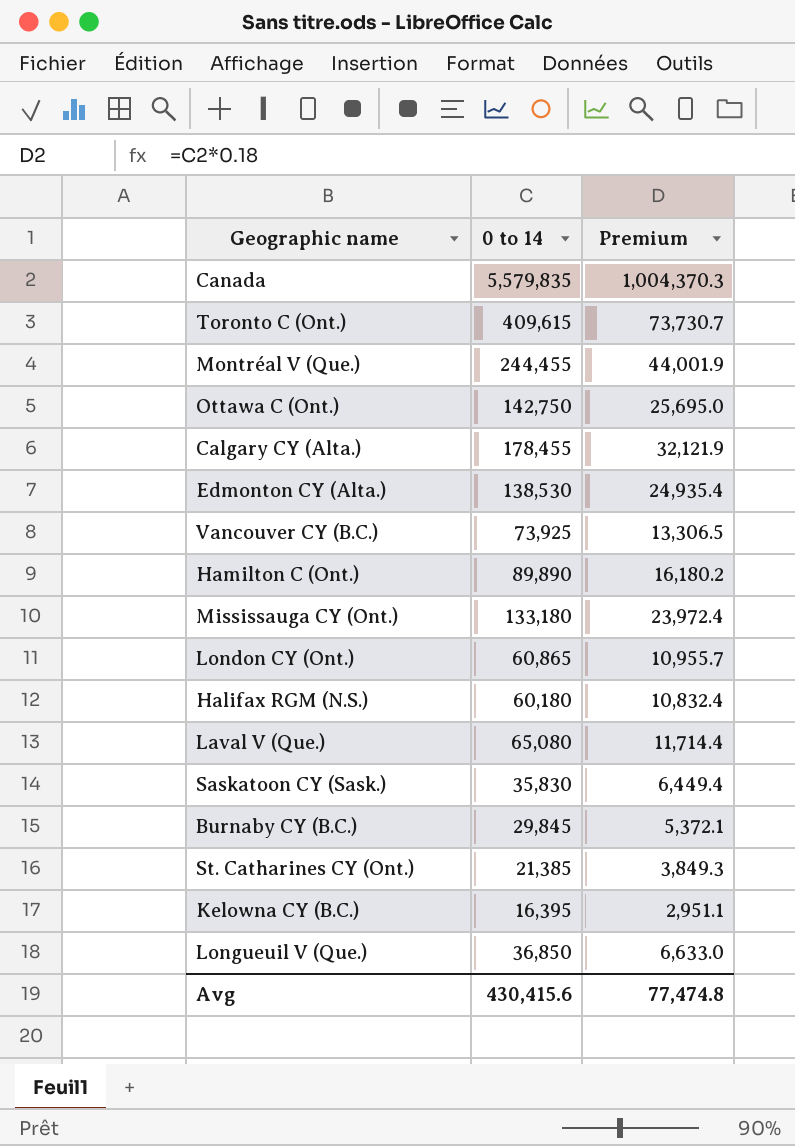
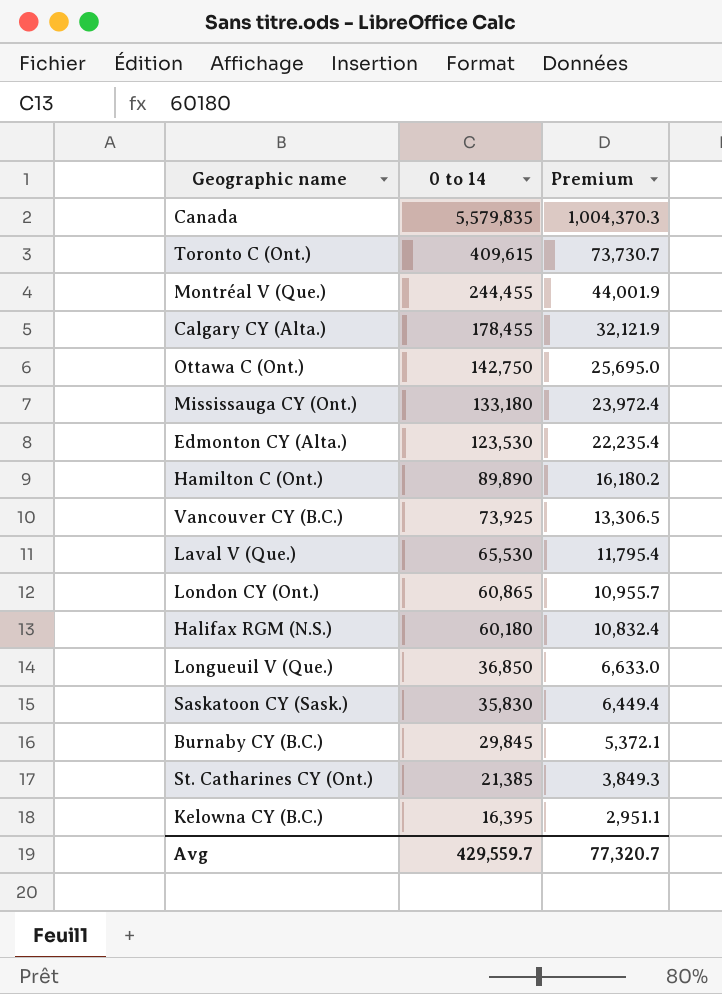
row order: none -> 0 to 14 descending
Edmonton CY (Alta.) | 0 to 14: 138,530 -> 123,530
Edmonton CY (Alta.) | Premium: 24,935.4 -> 22,235.4
Laval V (Que.) | 0 to 14: 65,080 -> 65,530
Laval V (Que.) | Premium: 11,714.4 -> 11,795.4
Avg | 0 to 14: 430,415.6 -> 429,559.7
Avg | Premium: 77,474.8 -> 77,320.7

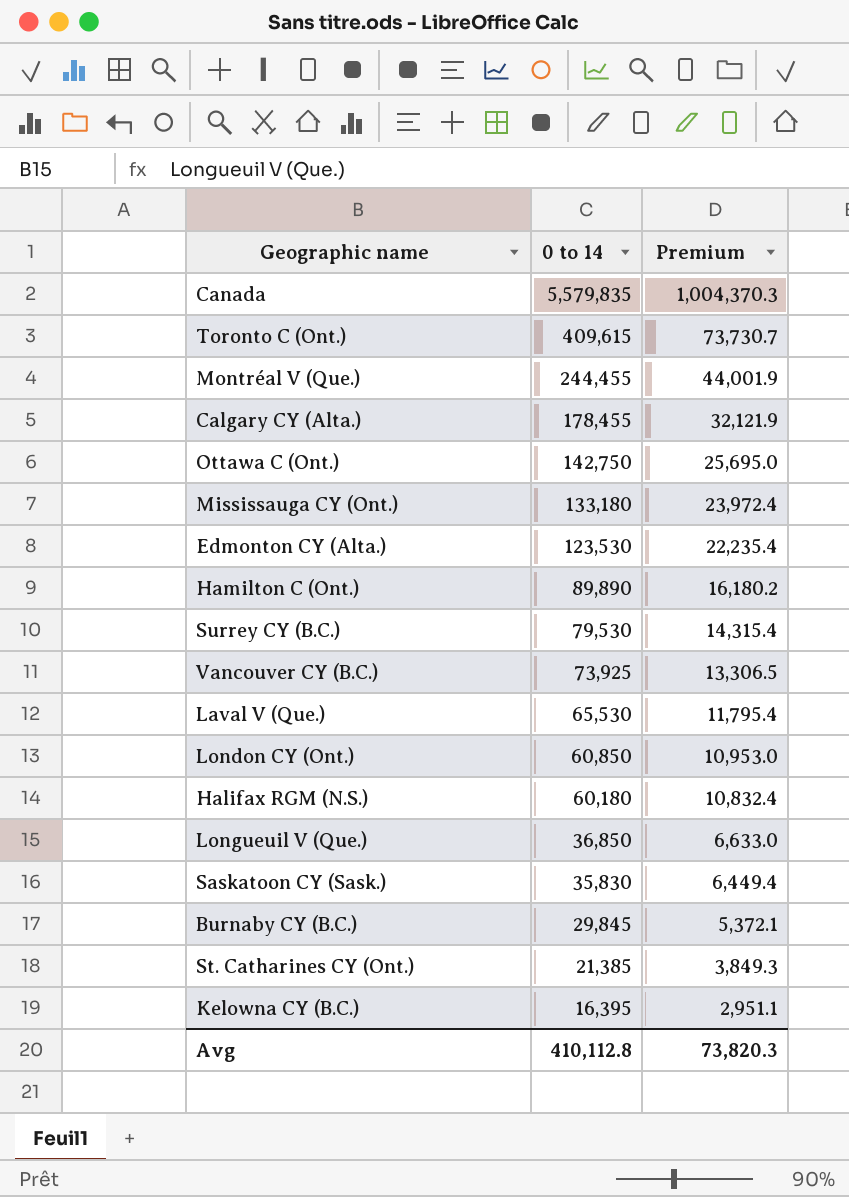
row Surrey CY (B.C.): none -> 79,530 | 14,315.4
London CY (Ont.) | 0 to 14: 60,865 -> 60,850
London CY (Ont.) | Premium: 10,955.7 -> 10,953.0
Avg | 0 to 14: 429,559.7 -> 410,112.8
Avg | Premium: 77,320.7 -> 73,820.3

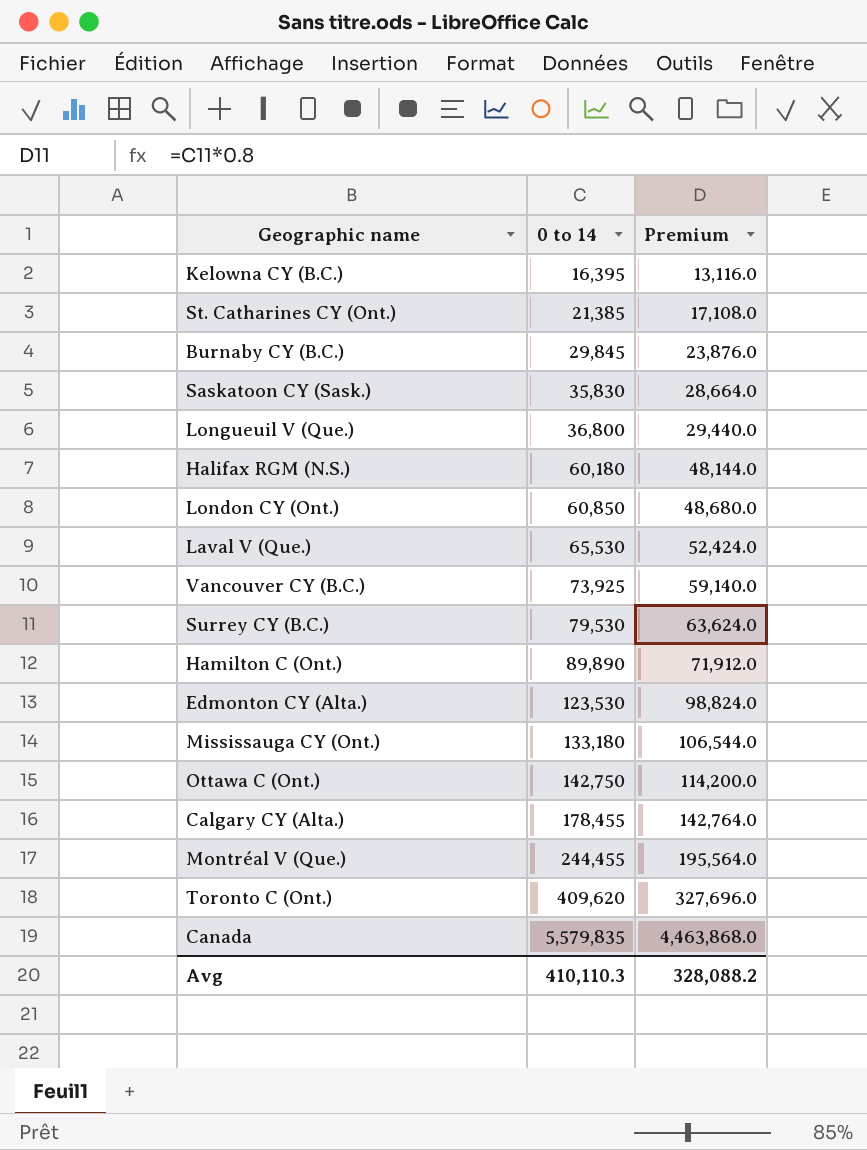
row order: 0 to 14 descending -> 0 to 14 ascending
column Premium | formula: [0 to 14] * 0.18 -> [0 to 14] * 0.8
Longueuil V (Que.) | 0 to 14: 36,850 -> 36,800
Toronto C (Ont.) | 0 to 14: 409,615 -> 409,620
Avg | 0 to 14: 410,112.8 -> 410,110.3
Avg | Premium: 73,820.3 -> 328,088.2

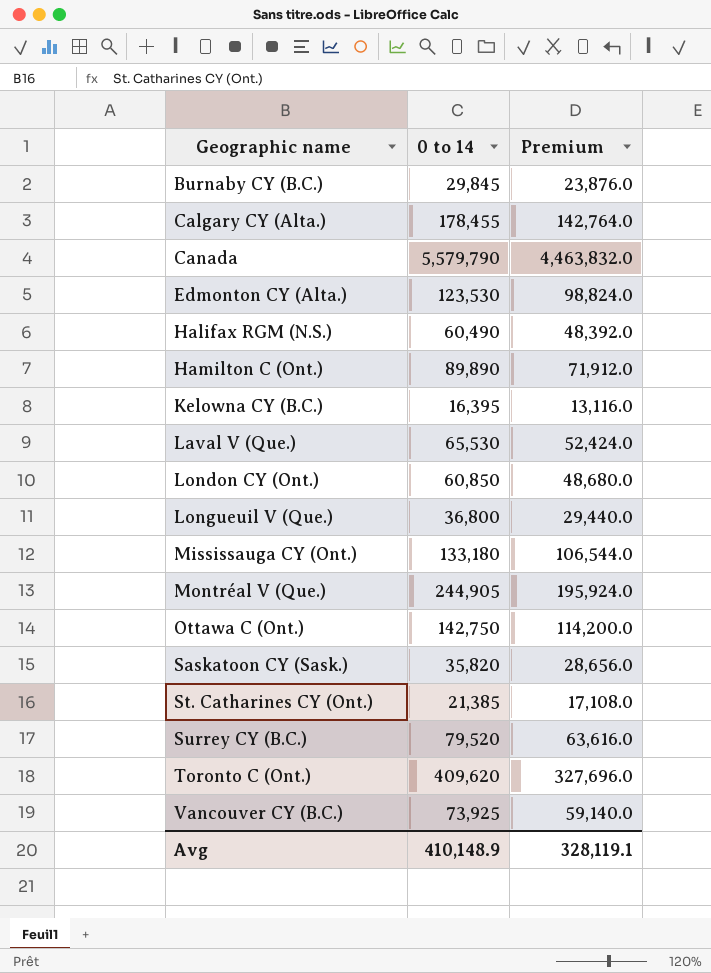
row order: 0 to 14 ascending -> Geographic name ascending
Canada | 0 to 14: 5,579,835 -> 5,579,790
Canada | Premium: 4,463,868.0 -> 4,463,832.0
Halifax RGM (N.S.) | 0 to 14: 60,180 -> 60,490
Halifax RGM (N.S.) | Premium: 48,144.0 -> 48,392.0
Montréal V (Que.) | 0 to 14: 244,455 -> 244,905
Montréal V (Que.) | Premium: 195,564.0 -> 195,924.0
Saskatoon CY (Sask.) | 0 to 14: 35,830 -> 35,820
Saskatoon CY (Sask.) | Premium: 28,664.0 -> 28,656.0
Surrey CY (B.C.) | 0 to 14: 79,530 -> 79,520
Surrey CY (B.C.) | Premium: 63,624.0 -> 63,616.0
Avg | 0 to 14: 410,110.3 -> 410,148.9
Avg | Premium: 328,088.2 -> 328,119.1

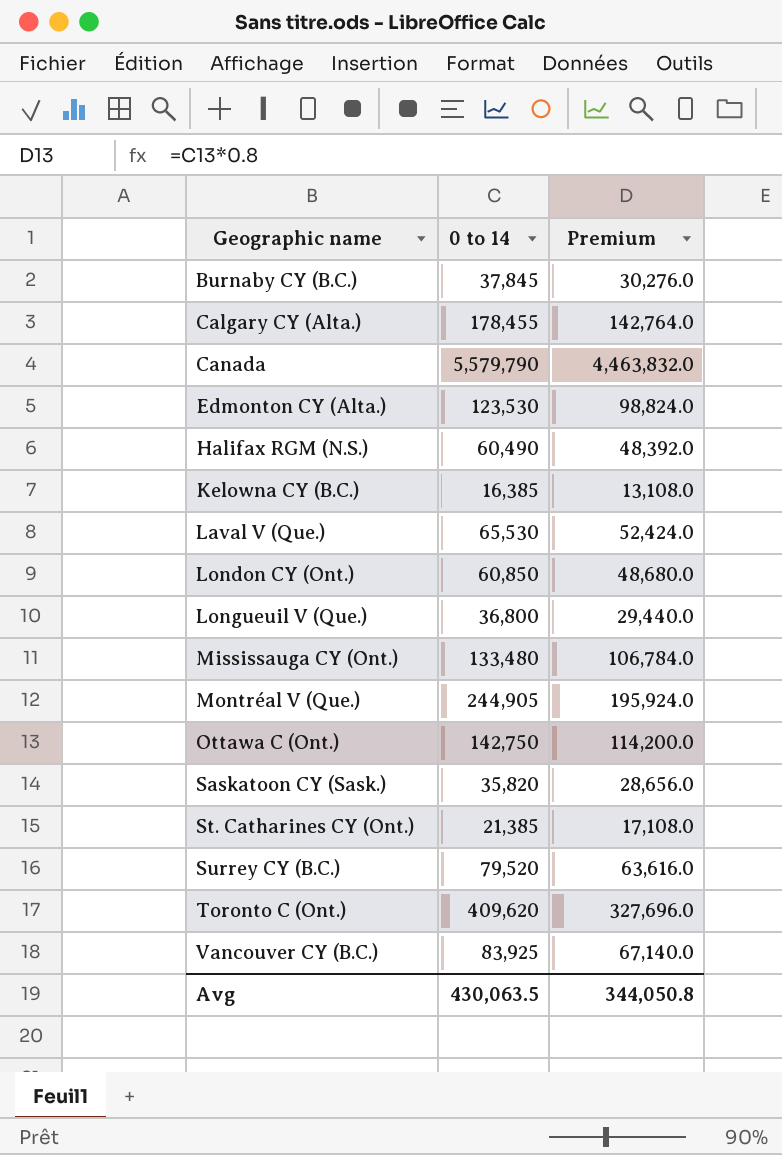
row Hamilton C (Ont.): 89,890 | 71,912.0 -> none
Burnaby CY (B.C.) | 0 to 14: 29,845 -> 37,845
Burnaby CY (B.C.) | Premium: 23,876.0 -> 30,276.0
Kelowna CY (B.C.) | 0 to 14: 16,395 -> 16,385
Kelowna CY (B.C.) | Premium: 13,116.0 -> 13,108.0
Mississauga CY (Ont.) | 0 to 14: 133,180 -> 133,480
Mississauga CY (Ont.) | Premium: 106,544.0 -> 106,784.0
Vancouver CY (B.C.) | 0 to 14: 73,925 -> 83,925
Vancouver CY (B.C.) | Premium: 59,140.0 -> 67,140.0
Avg | 0 to 14: 410,148.9 -> 430,063.5
Avg | Premium: 328,119.1 -> 344,050.8

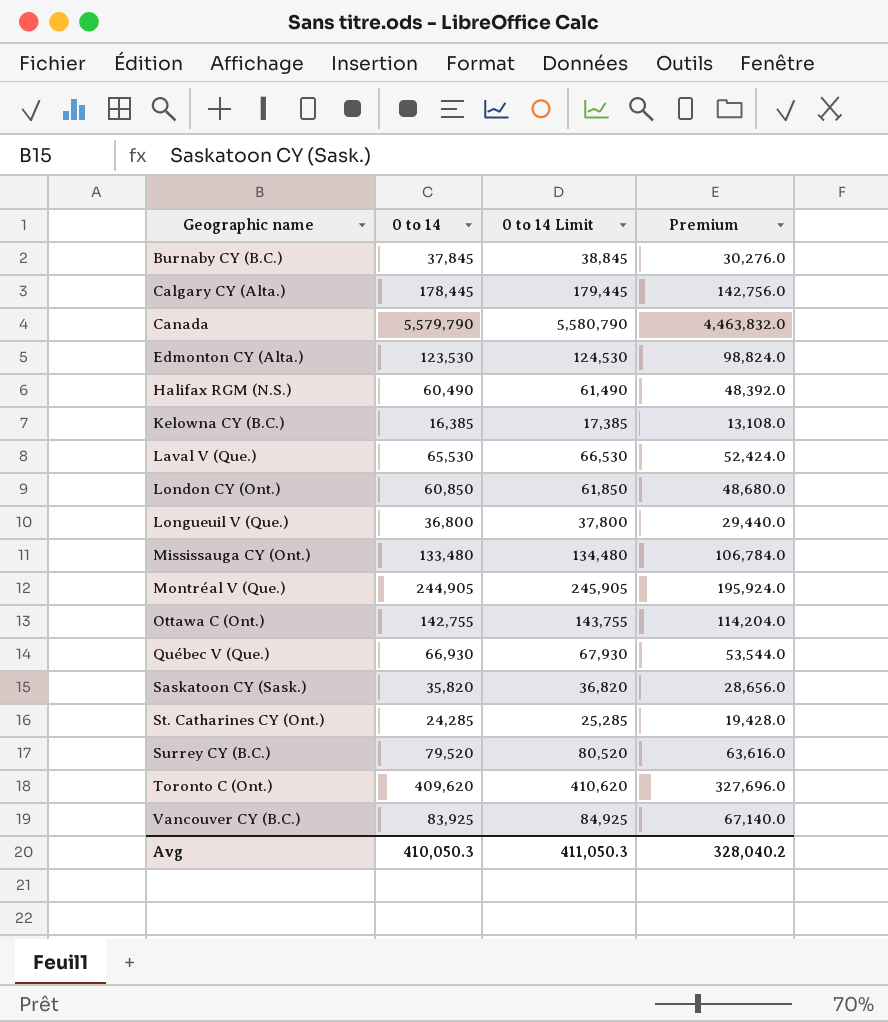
column 0 to 14 Limit | formula: none -> [0 to 14] + 1000
Calgary CY (Alta.) | 0 to 14: 178,455 -> 178,445
Calgary CY (Alta.) | Premium: 142,764.0 -> 142,756.0
Ottawa C (Ont.) | 0 to 14: 142,750 -> 142,755
Ottawa C (Ont.) | Premium: 114,200.0 -> 114,204.0
row Québec V (Que.): none -> 66,930 | 67,930 | 53,544.0
St. Catharines CY (Ont.) | 0 to 14: 21,385 -> 24,285
St. Catharines CY (Ont.) | Premium: 17,108.0 -> 19,428.0
Avg | 0 to 14: 430,063.5 -> 410,050.3
Avg | Premium: 344,050.8 -> 328,040.2

